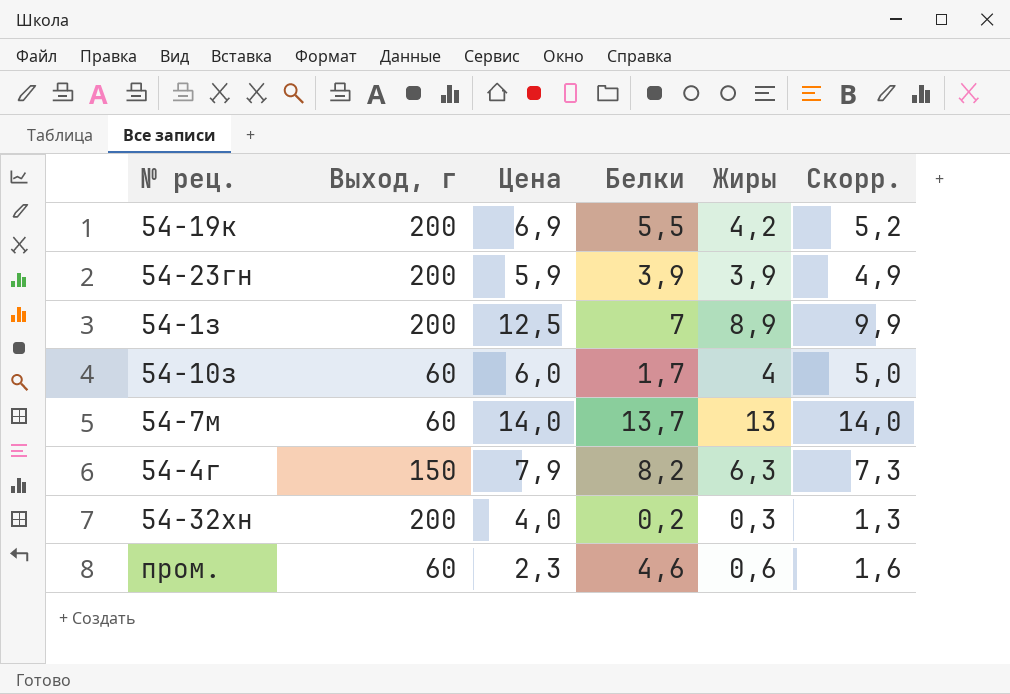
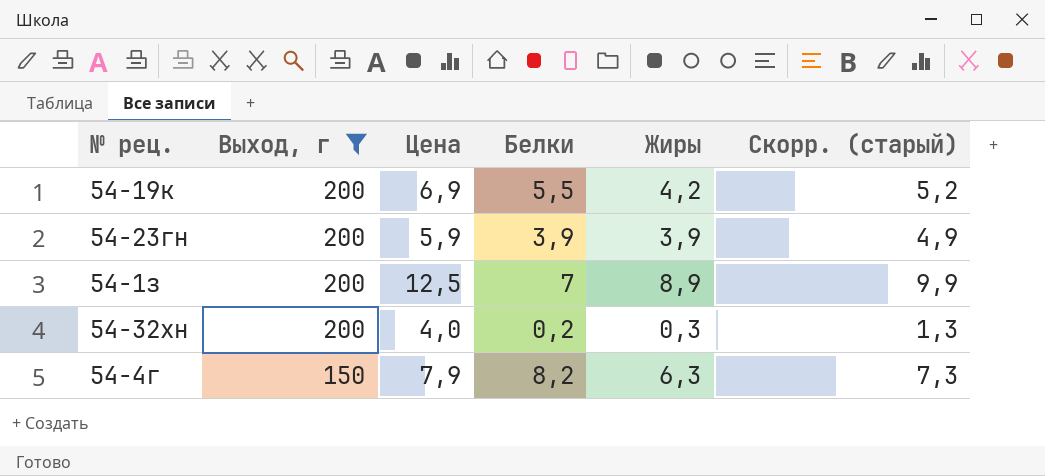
filter: none -> Выход, г != 60
row order: none -> Выход, г descending
column name: Скорр. -> Скорр. (старый)

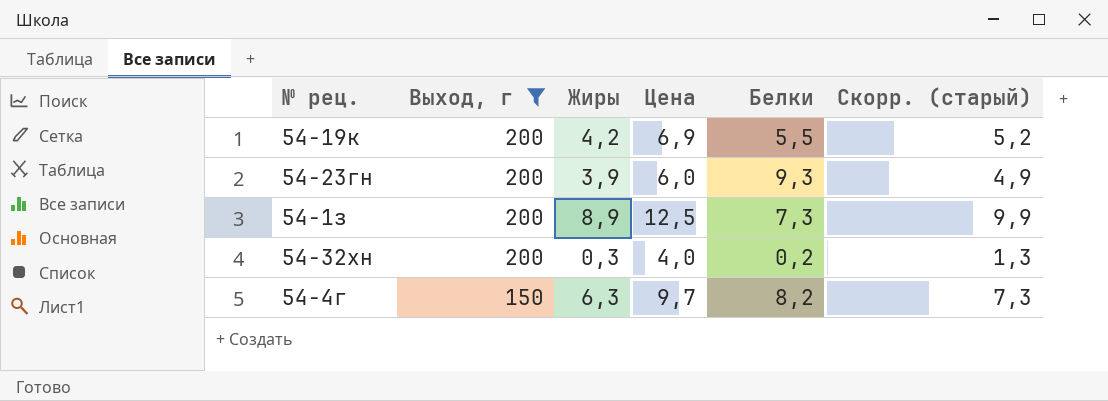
column Жиры | position: 5 -> 3
54-23гн | Цена: 5,9 -> 6,0
54-23гн | Белки: 3,9 -> 9,3
54-1з | Белки: 7 -> 7,3
54-4г | Цена: 7,9 -> 9,7

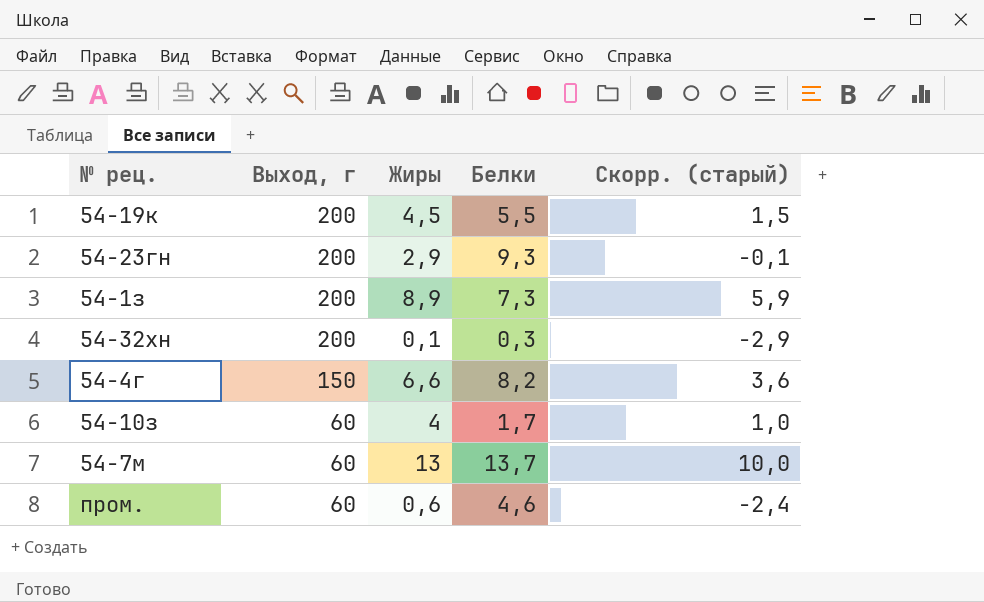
filter: Выход, г != 60 -> none
column Цена | position: 4 -> none
column Скорр. (старый) | formula: [Жиры] + 1 -> [Жиры] - 3
54-19к | Жиры: 4,2 -> 4,5
54-23гн | Жиры: 3,9 -> 2,9
54-32хн | Жиры: 0,3 -> 0,1
54-32хн | Белки: 0,2 -> 0,3
54-4г | Жиры: 6,3 -> 6,6

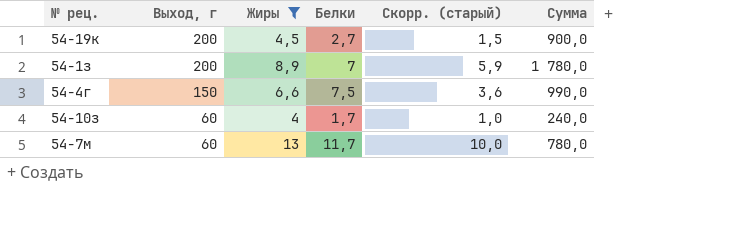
filter: none -> Жиры >= 4
column Сумма | formula: none -> [Выход, г] * [Жиры]
54-19к | Белки: 5,5 -> 2,7
54-1з | Белки: 7,3 -> 7
54-4г | Белки: 8,2 -> 7,5
54-7м | Белки: 13,7 -> 11,7

